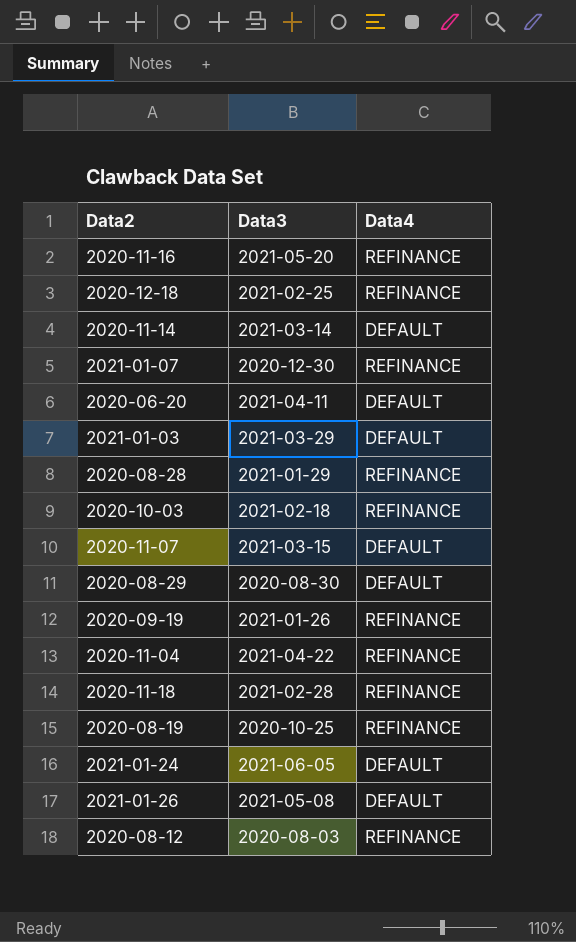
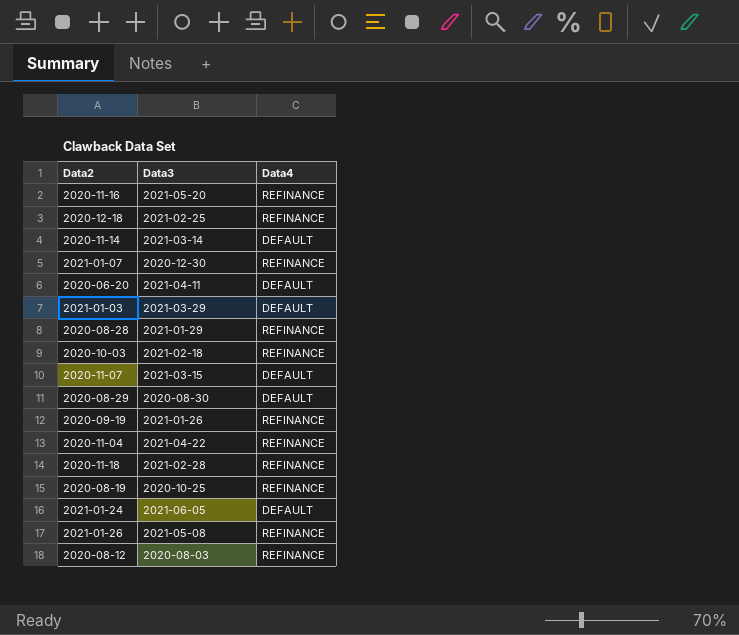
2021-01-26 | Data4: DEFAULT -> REFINANCE

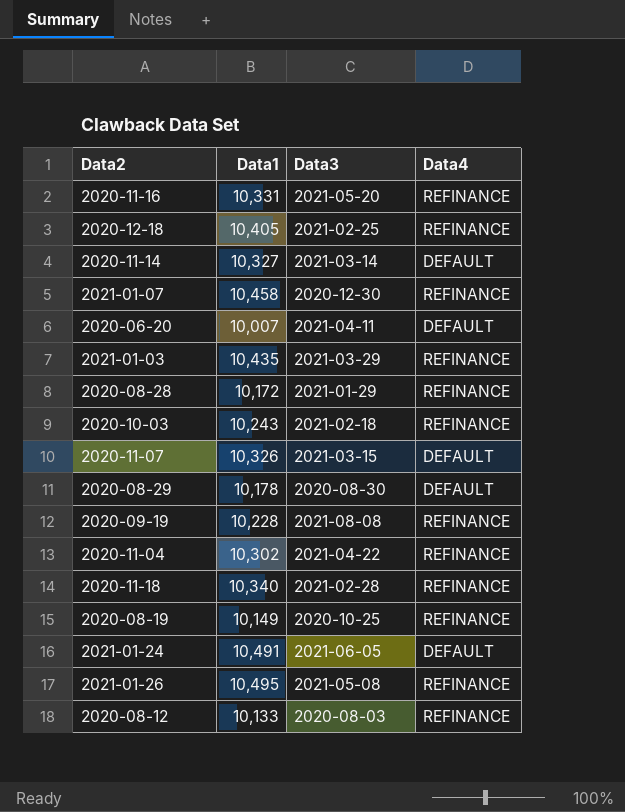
column Data1 | position: none -> 2
2021-01-03 | Data4: DEFAULT -> REFINANCE
2020-09-19 | Data3: 2021-01-26 -> 2021-08-08

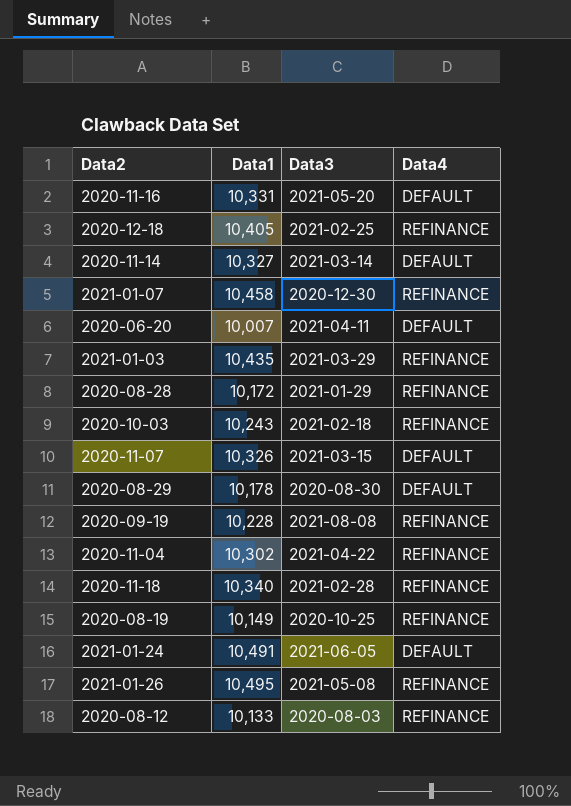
2020-11-16 | Data4: REFINANCE -> DEFAULT

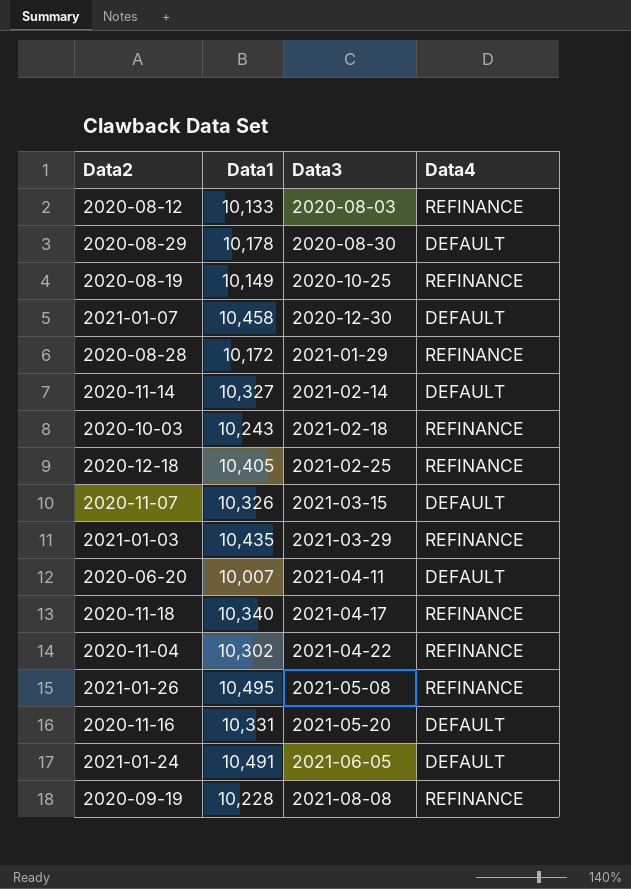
row order: none -> Data3 ascending
2021-01-07 | Data4: REFINANCE -> DEFAULT
2020-11-14 | Data3: 2021-03-14 -> 2021-02-14
2020-11-18 | Data3: 2021-02-28 -> 2021-04-17

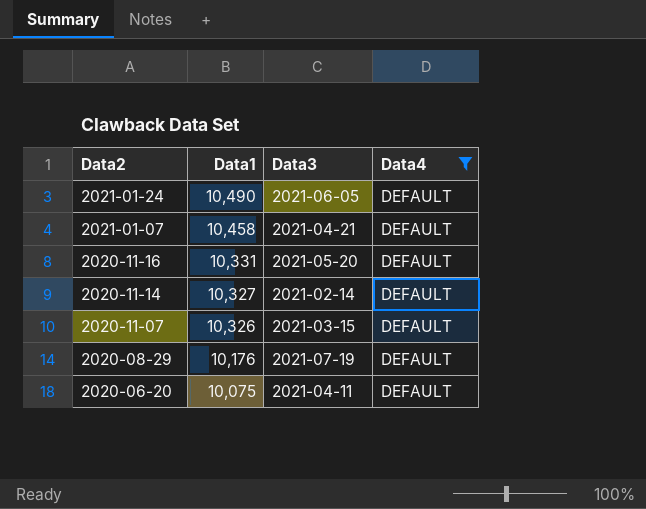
filter: none -> Data4 = DEFAULT
row order: Data3 ascending -> Data2 descending
2021-01-24 | Data1: 10,491 -> 10,490
2021-01-07 | Data3: 2020-12-30 -> 2021-04-21
2020-08-29 | Data1: 10,178 -> 10,176
2020-08-29 | Data3: 2020-08-30 -> 2021-07-19
2020-06-20 | Data1: 10,007 -> 10,075

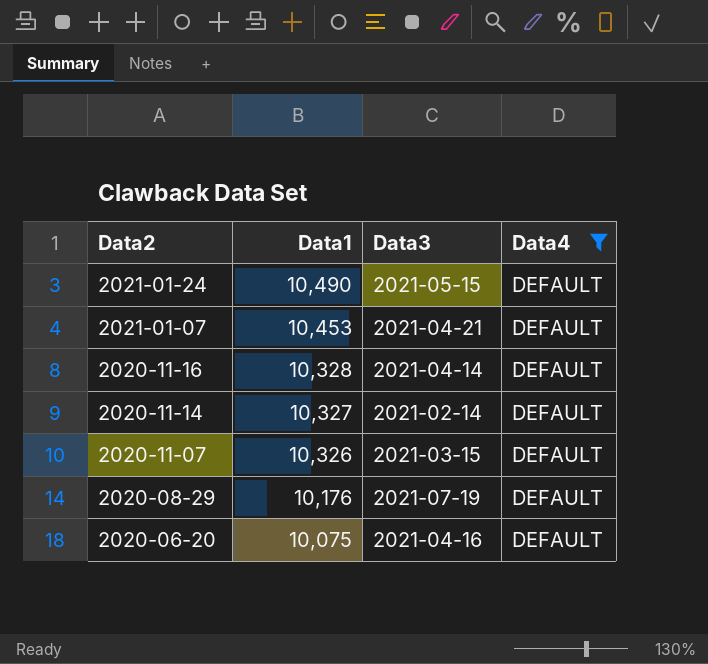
2021-01-24 | Data3: 2021-06-05 -> 2021-05-15
2021-01-07 | Data1: 10,458 -> 10,453
2020-11-16 | Data1: 10,331 -> 10,328
2020-11-16 | Data3: 2021-05-20 -> 2021-04-14
2020-06-20 | Data3: 2021-04-11 -> 2021-04-16

